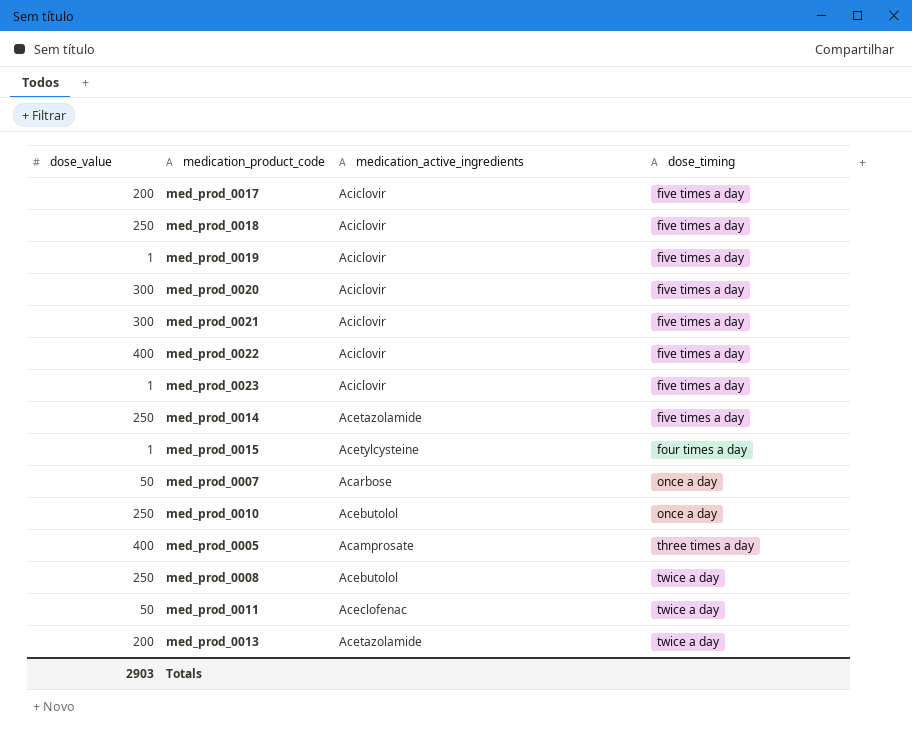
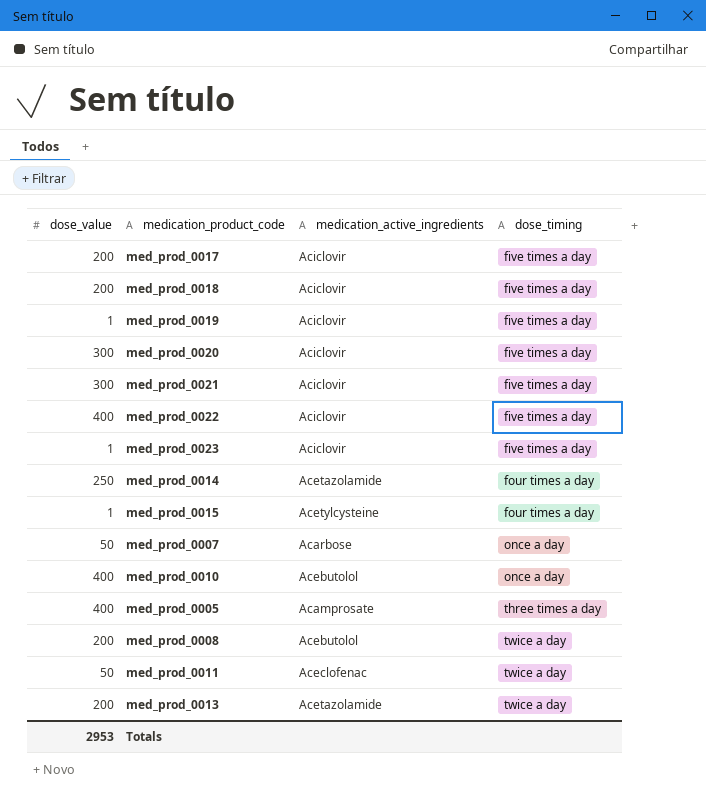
med_prod_0018 | dose_value: 250 -> 200
med_prod_0014 | dose_timing: five times a day -> four times a day
med_prod_0010 | dose_value: 250 -> 400
med_prod_0008 | dose_value: 250 -> 200
Totals | dose_value: 2903 -> 2953

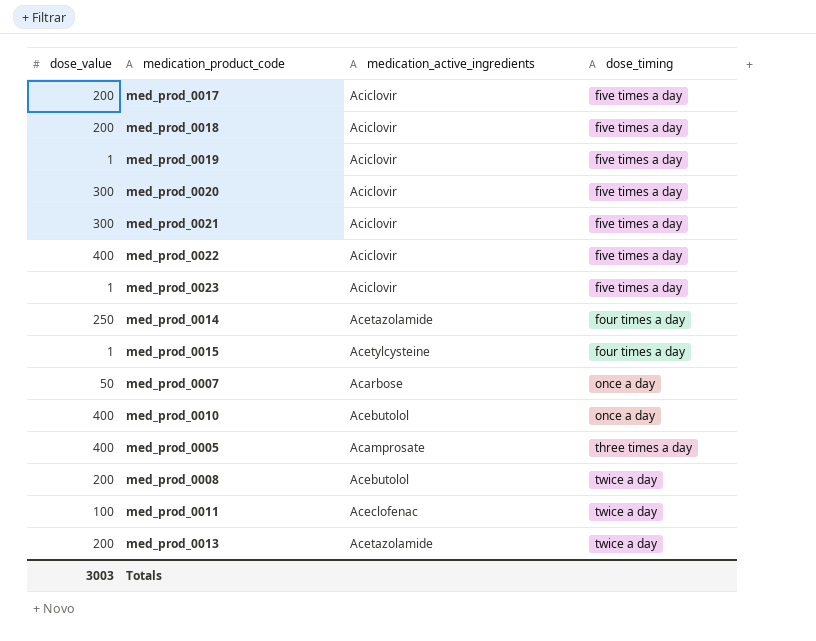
med_prod_0011 | dose_value: 50 -> 100
Totals | dose_value: 2953 -> 3003

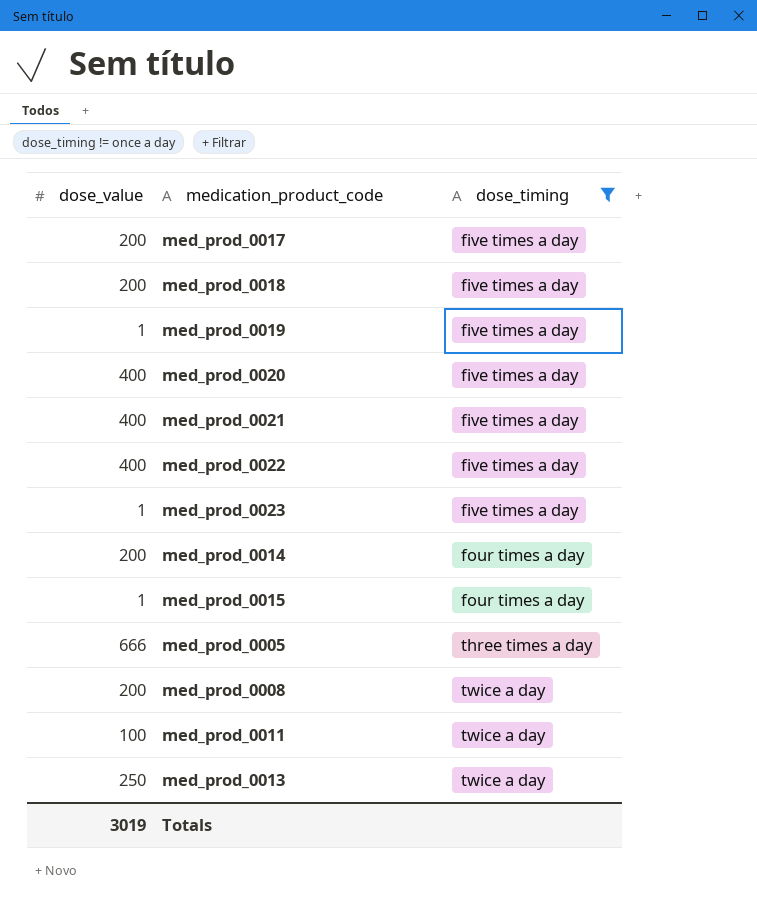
filter: none -> dose_timing != once a day
column medication_active_ingredients | position: 3 -> none
med_prod_0020 | dose_value: 300 -> 400
med_prod_0021 | dose_value: 300 -> 400
med_prod_0014 | dose_value: 250 -> 200
med_prod_0005 | dose_value: 400 -> 666
med_prod_0013 | dose_value: 200 -> 250
Totals | dose_value: 3003 -> 3019

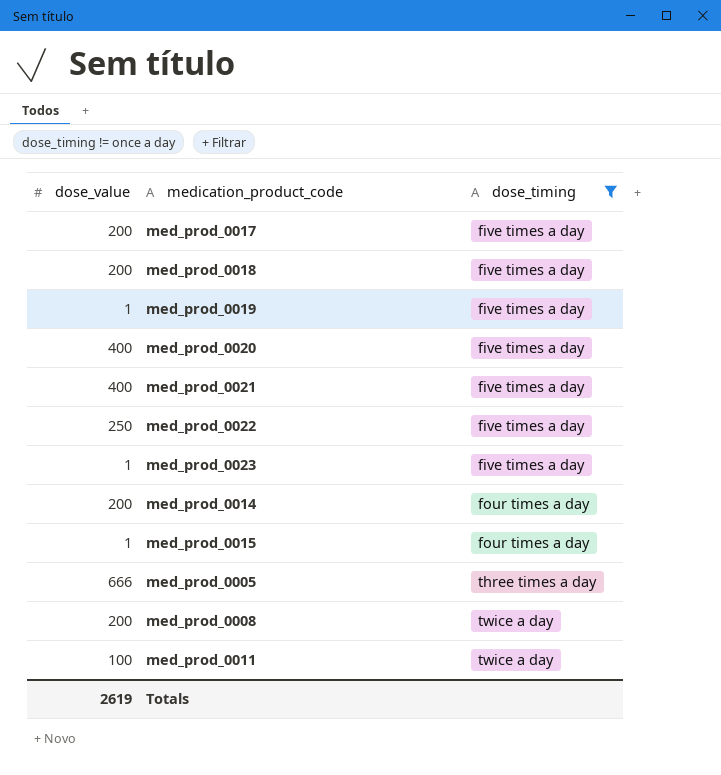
row med_prod_0013: 250 | twice a day -> none
med_prod_0022 | dose_value: 400 -> 250
Totals | dose_value: 3019 -> 2619

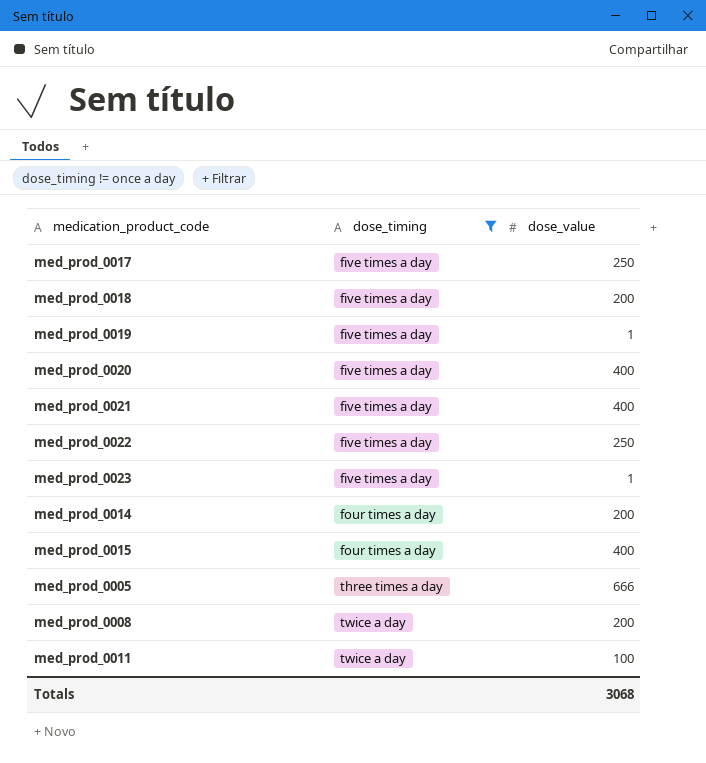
column dose_value | position: 1 -> 3
med_prod_0017 | dose_value: 200 -> 250
med_prod_0015 | dose_value: 1 -> 400
Totals | dose_value: 2619 -> 3068

